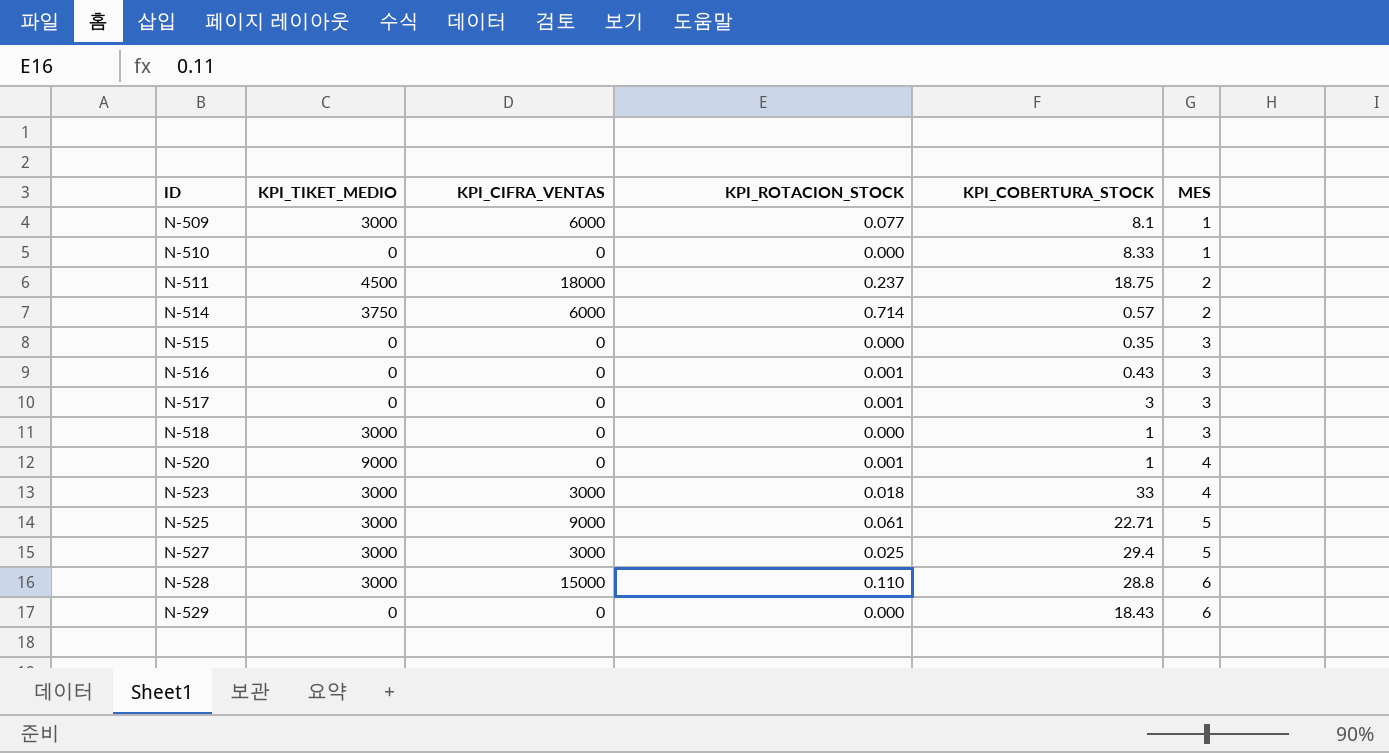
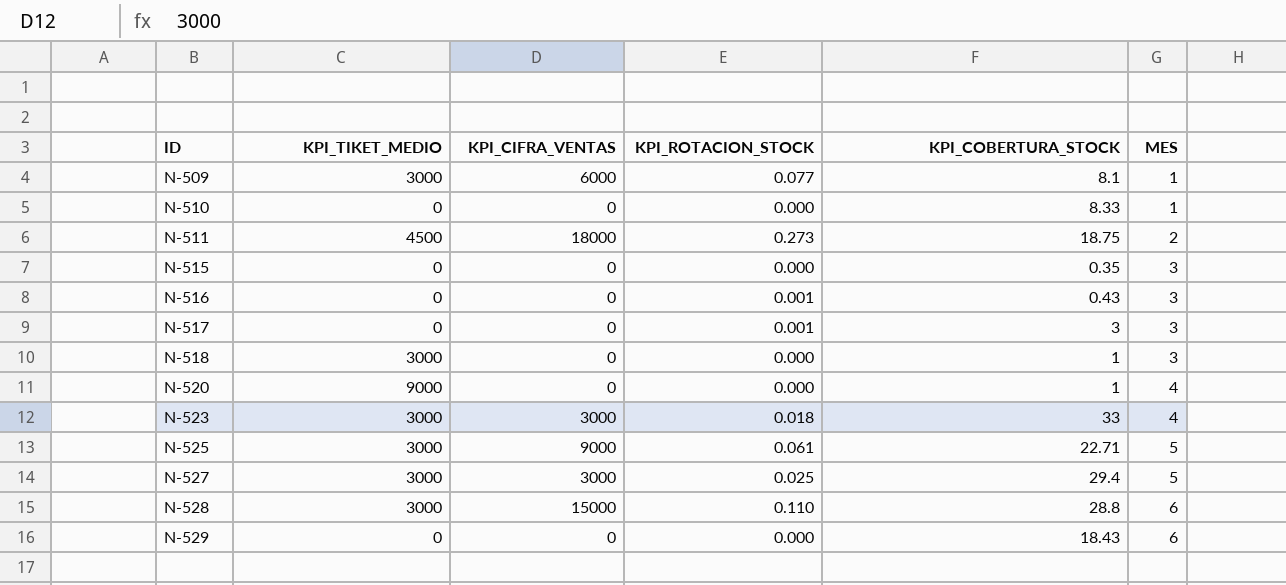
row N-514: 3750 | 6000 | 0.714 | 0.57 | 2 -> none
N-511 | KPI_ROTACION_STOCK: 0.237 -> 0.273
N-520 | KPI_ROTACION_STOCK: 0.001 -> 0.000

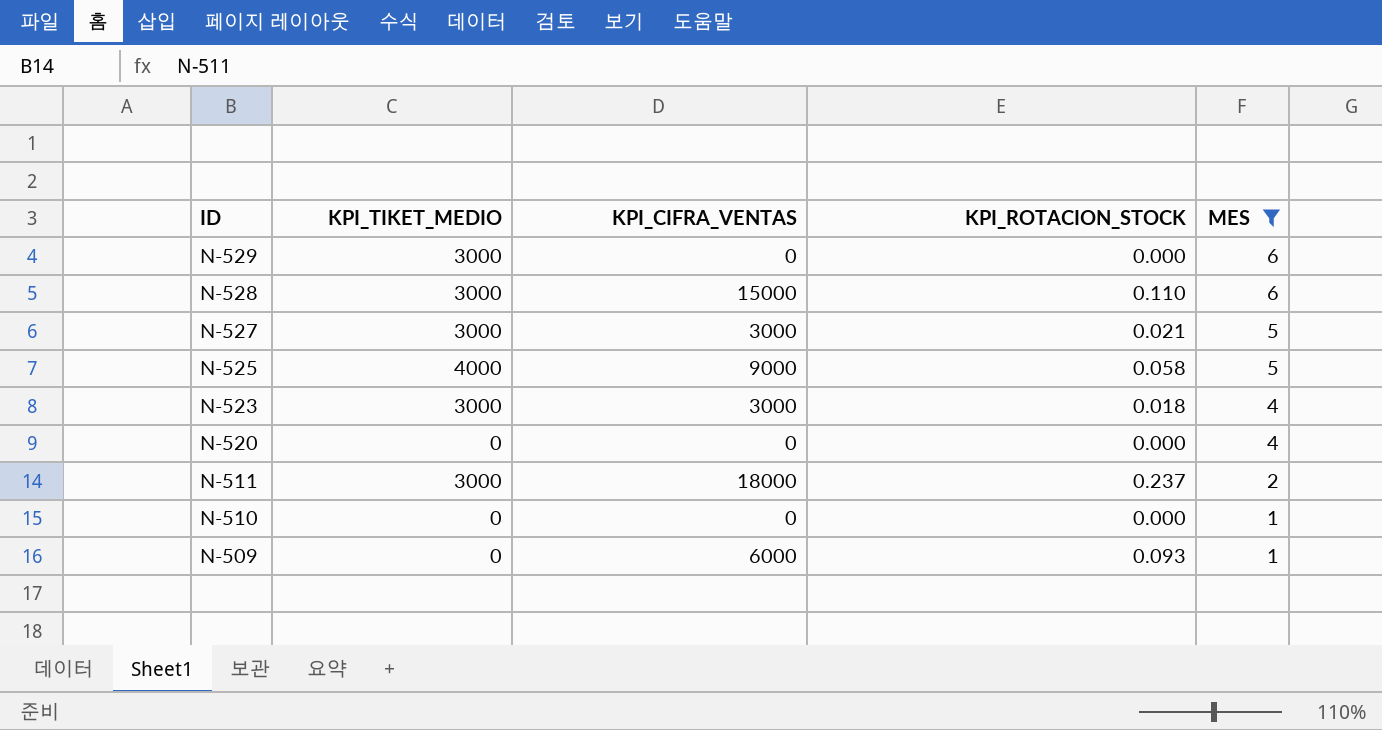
filter: none -> MES != 3
row order: ID ascending -> ID descending
column KPI_COBERTURA_STOCK | position: 5 -> none
N-529 | KPI_TIKET_MEDIO: 0 -> 3000
N-527 | KPI_ROTACION_STOCK: 0.025 -> 0.021
N-525 | KPI_TIKET_MEDIO: 3000 -> 4000
N-525 | KPI_ROTACION_STOCK: 0.061 -> 0.058
N-520 | KPI_TIKET_MEDIO: 9000 -> 0
N-511 | KPI_TIKET_MEDIO: 4500 -> 3000
N-511 | KPI_ROTACION_STOCK: 0.273 -> 0.237
N-509 | KPI_TIKET_MEDIO: 3000 -> 0
N-509 | KPI_ROTACION_STOCK: 0.077 -> 0.093

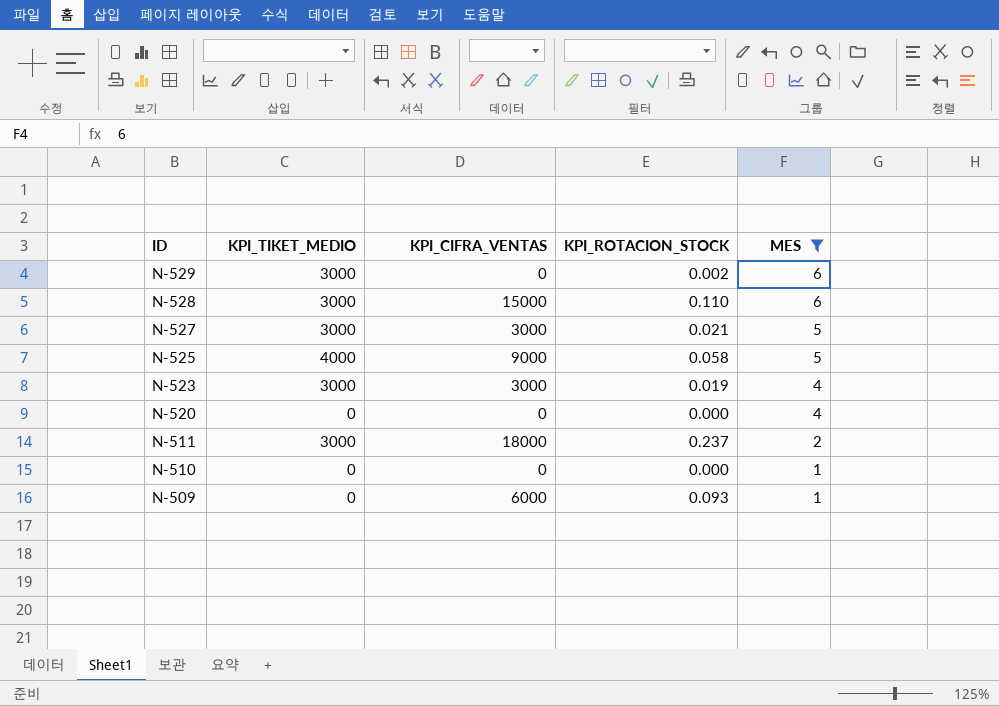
N-529 | KPI_ROTACION_STOCK: 0.000 -> 0.002
N-523 | KPI_ROTACION_STOCK: 0.018 -> 0.019

